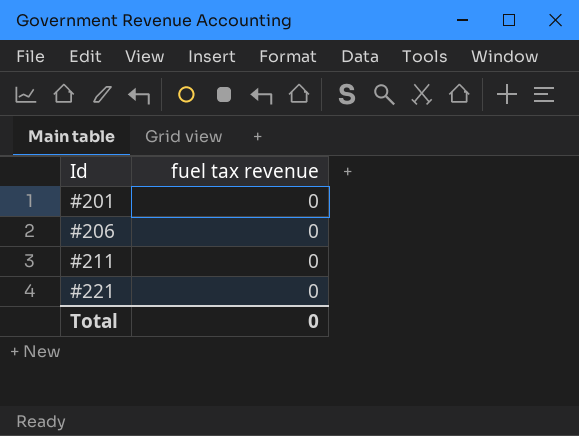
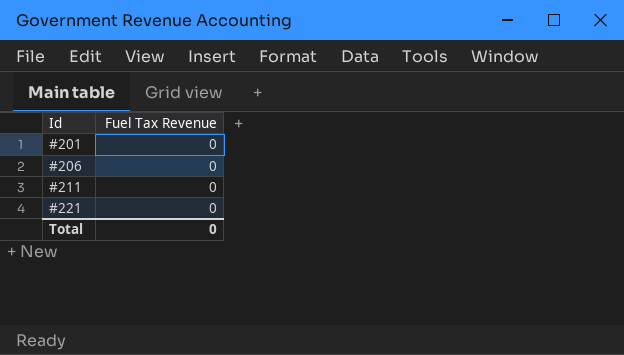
column name: fuel tax revenue -> Fuel Tax Revenue

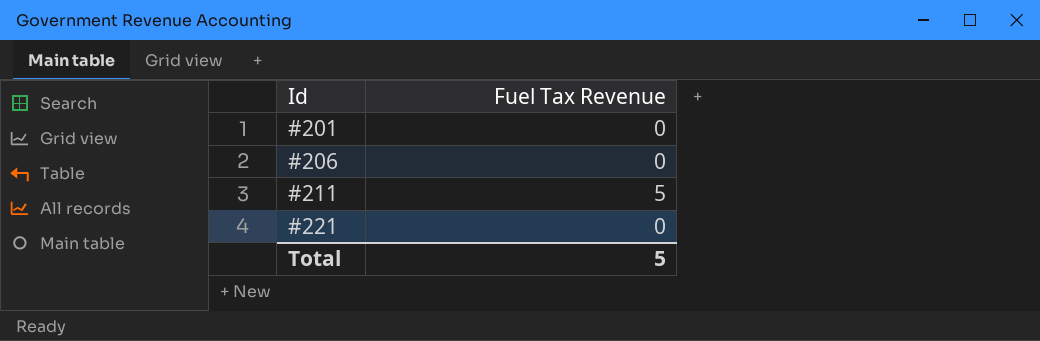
#211 | Fuel Tax Revenue: 0 -> 5
Total | Fuel Tax Revenue: 0 -> 5

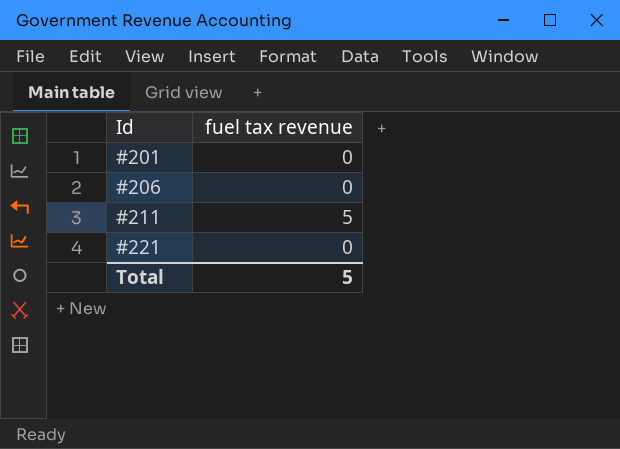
column name: Fuel Tax Revenue -> fuel tax revenue

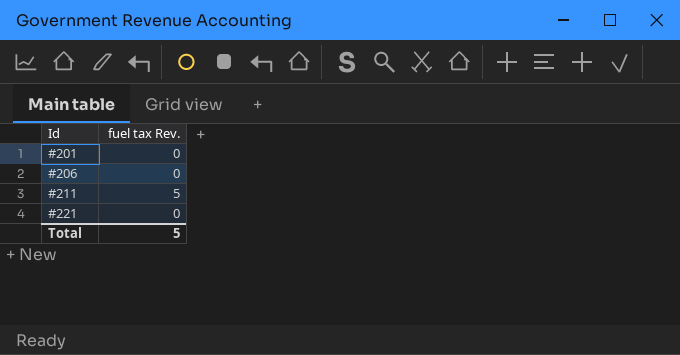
column name: fuel tax revenue -> fuel tax Rev.

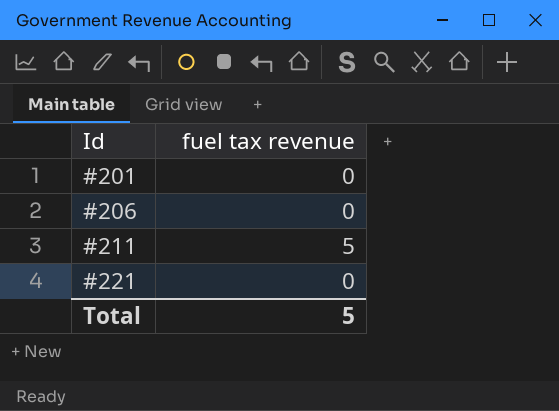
column name: fuel tax Rev. -> fuel tax revenue

